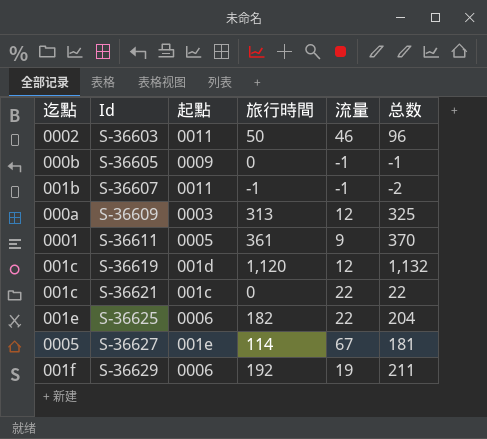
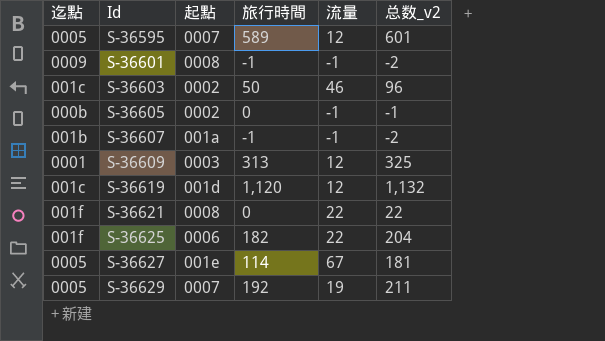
column name: 总数 -> 总数_v2
row S-36611: 0001 | 0005 | 361 | 9 | 370 -> none
row S-36595: none -> 0005 | 0007 | 589 | 12 | 601
row S-36601: none -> 0009 | 0008 | -1 | -1 | -2
S-36603 | 迄點: 0002 -> 001c
S-36603 | 起點: 0011 -> 0002
S-36605 | 起點: 0009 -> 0002
S-36607 | 起點: 0011 -> 001a
S-36609 | 迄點: 000a -> 0001
S-36621 | 迄點: 001c -> 001f
S-36621 | 起點: 001c -> 0008
S-36625 | 迄點: 001e -> 001f
S-36629 | 迄點: 001f -> 0005
S-36629 | 起點: 0006 -> 0007

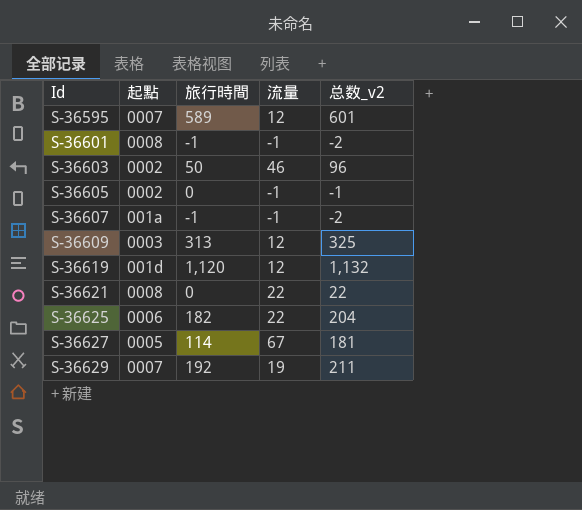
column 迄點 | position: 1 -> none
S-36627 | 起點: 001e -> 0005

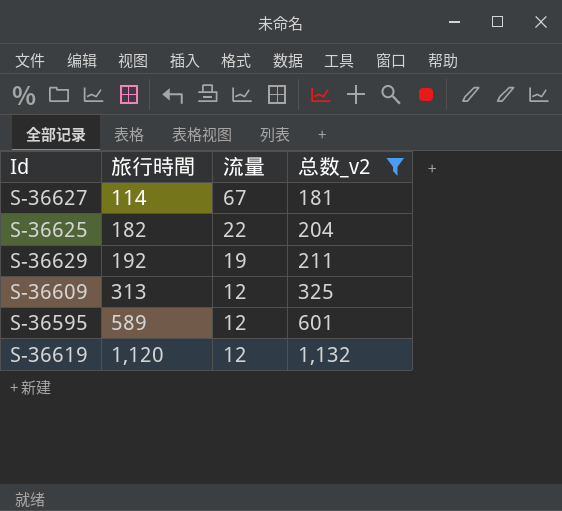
filter: none -> 总数_v2 >= 181
row order: Id ascending -> 旅行時間 ascending
column 起點 | position: 2 -> none

